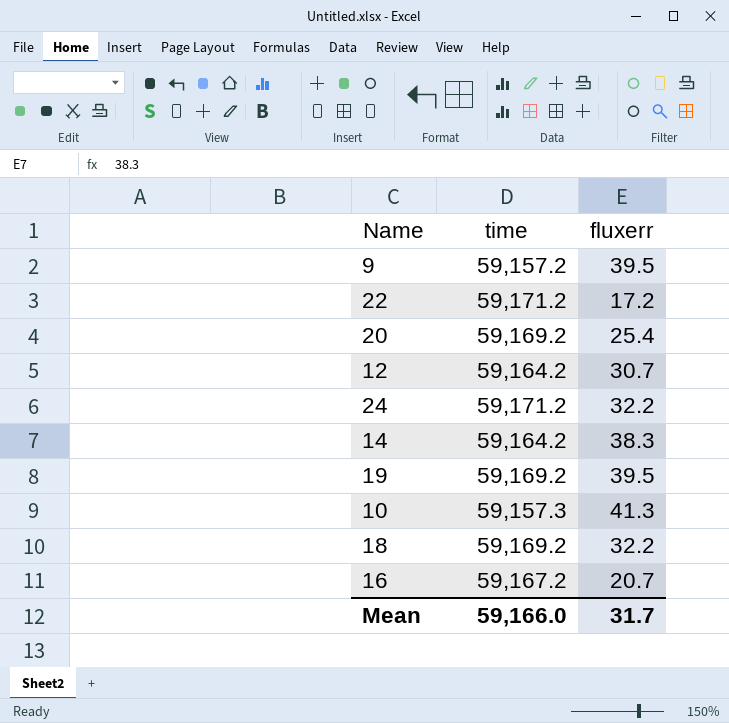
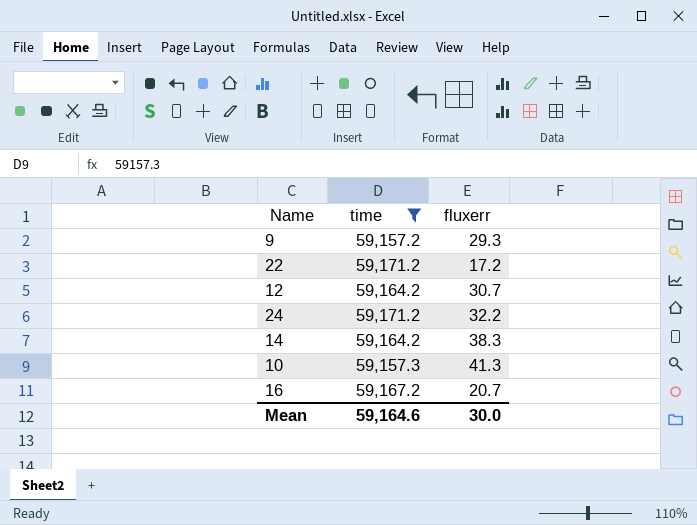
filter: none -> time != 59,169.2
9 | fluxerr: 39.5 -> 29.3
Mean | time: 59,166.0 -> 59,164.6
Mean | fluxerr: 31.7 -> 30.0

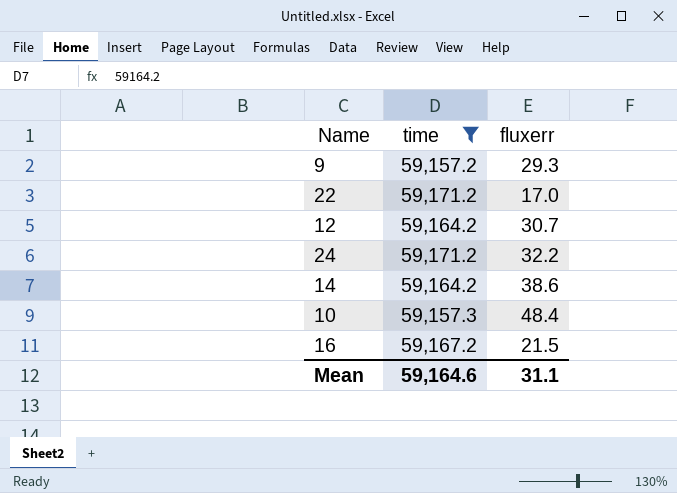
22 | fluxerr: 17.2 -> 17.0
14 | fluxerr: 38.3 -> 38.6
10 | fluxerr: 41.3 -> 48.4
16 | fluxerr: 20.7 -> 21.5
Mean | fluxerr: 30.0 -> 31.1

